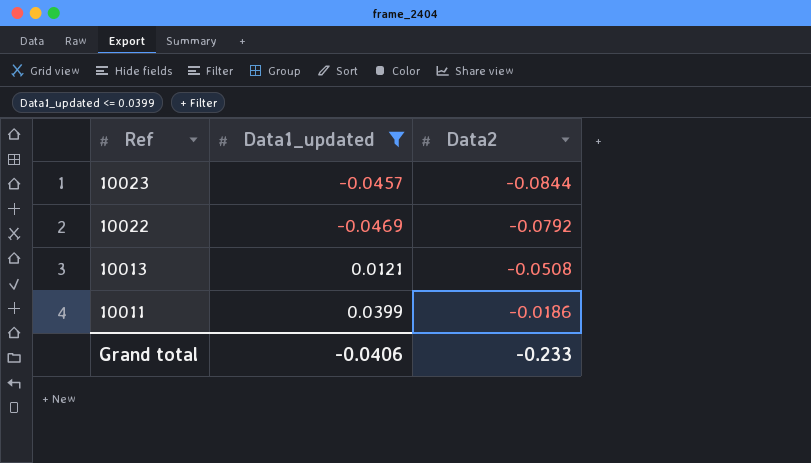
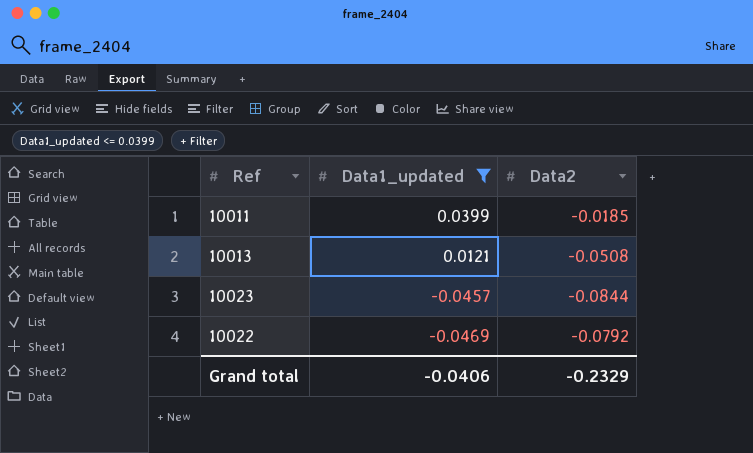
row order: Ref descending -> Data1_updated descending
10011 | Data2: -0.0186 -> -0.0185
Grand total | Data2: -0.233 -> -0.2329

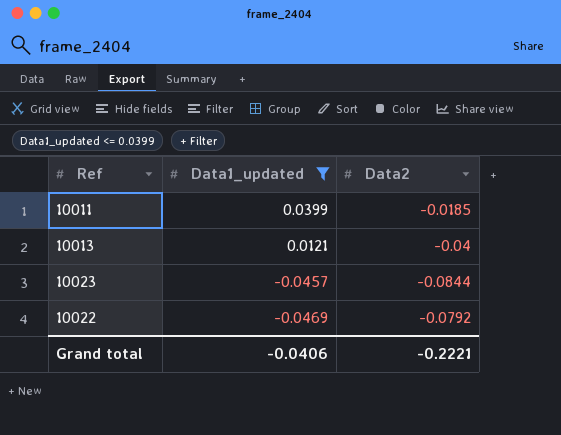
10013 | Data2: -0.0508 -> -0.04
Grand total | Data2: -0.2329 -> -0.2221

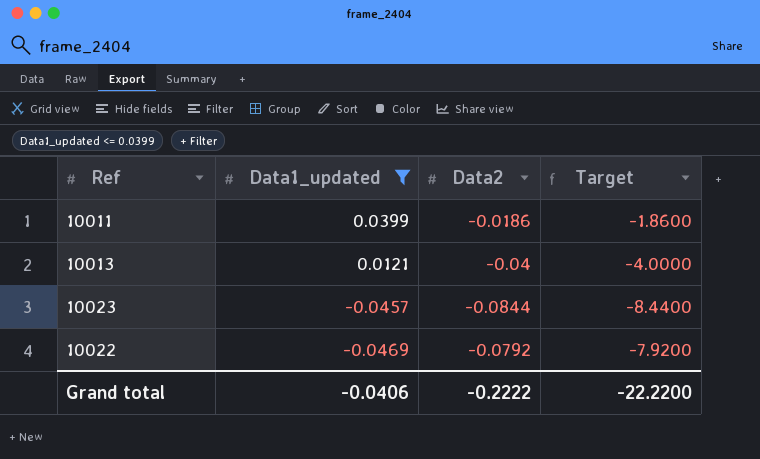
column Target | formula: none -> [Data2] * 100
10011 | Data2: -0.0185 -> -0.0186
Grand total | Data2: -0.2221 -> -0.2222

